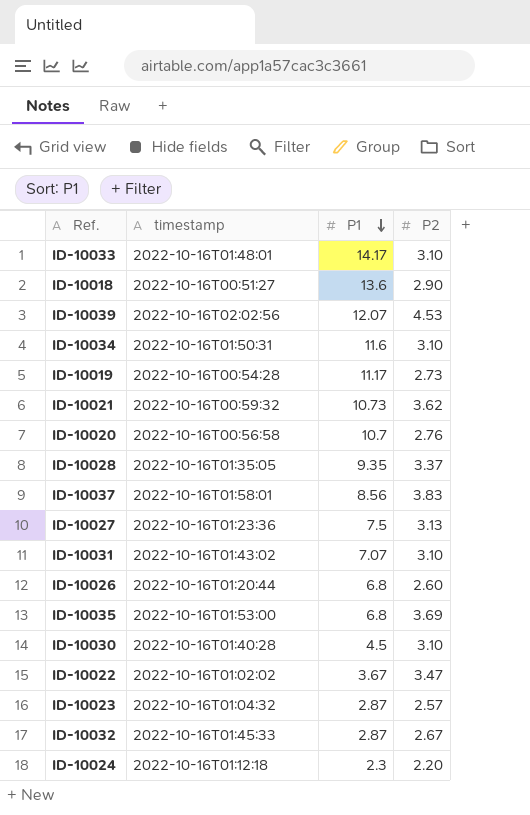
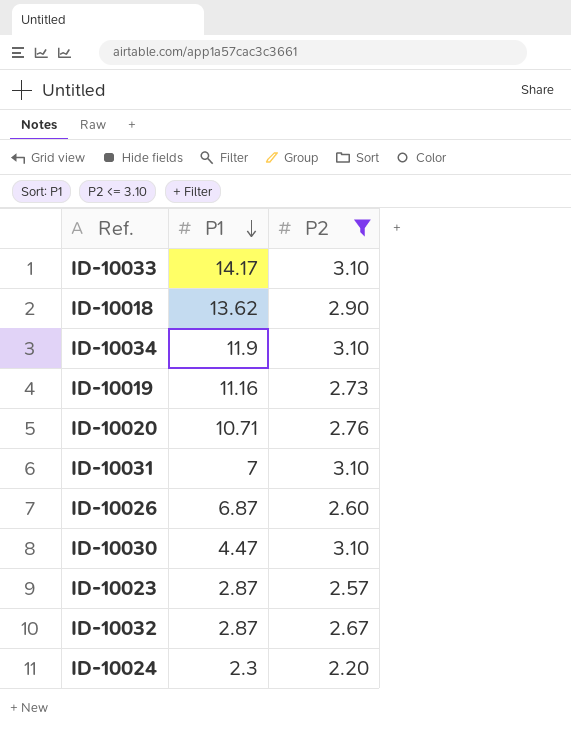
filter: none -> P2 <= 3.10
column timestamp | position: 2 -> none
ID-10018 | P1: 13.6 -> 13.62
ID-10034 | P1: 11.6 -> 11.9
ID-10019 | P1: 11.17 -> 11.16
ID-10020 | P1: 10.7 -> 10.71
ID-10031 | P1: 7.07 -> 7
ID-10026 | P1: 6.8 -> 6.87
ID-10030 | P1: 4.5 -> 4.47

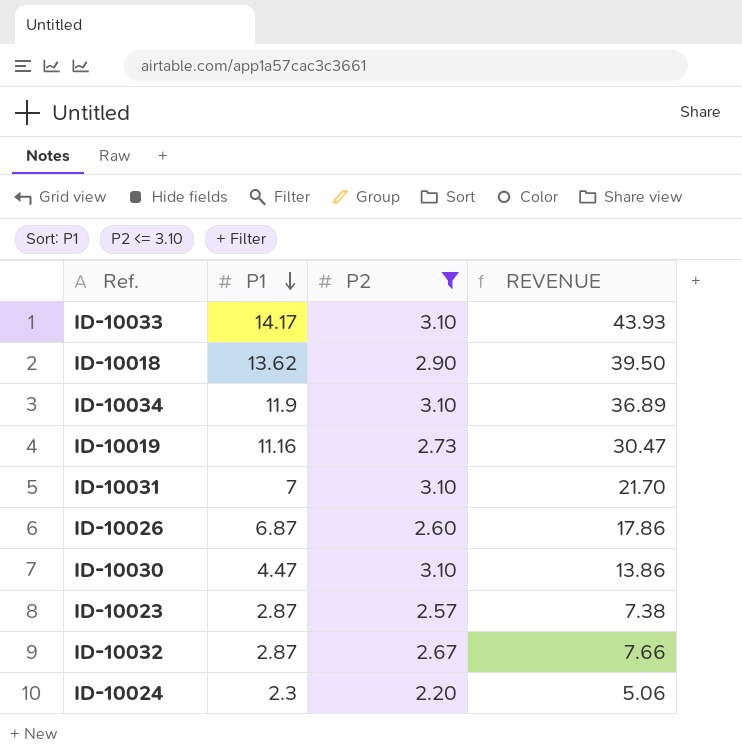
column REVENUE | formula: none -> [P1] * [P2]
row ID-10020: 10.71 | 2.76 -> none

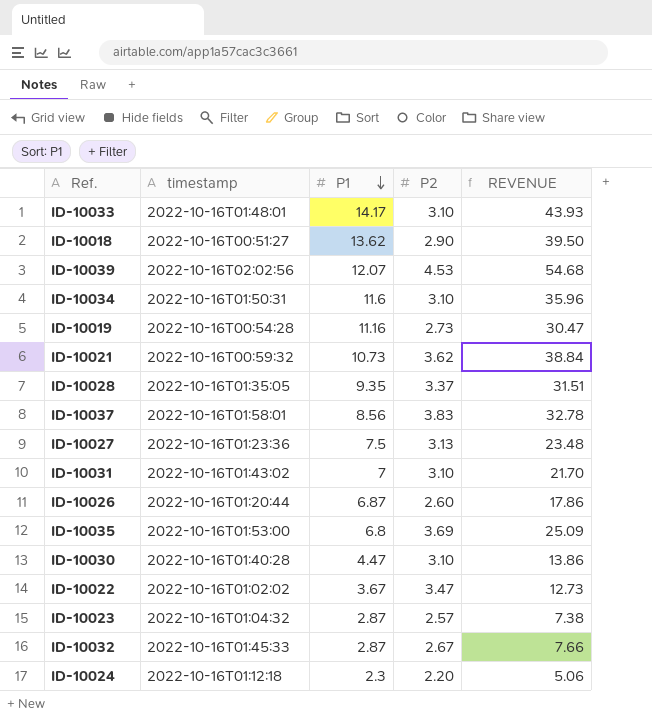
filter: P2 <= 3.10 -> none
column timestamp | position: none -> 2
ID-10034 | P1: 11.9 -> 11.6
ID-10034 | REVENUE: 36.89 -> 35.96

